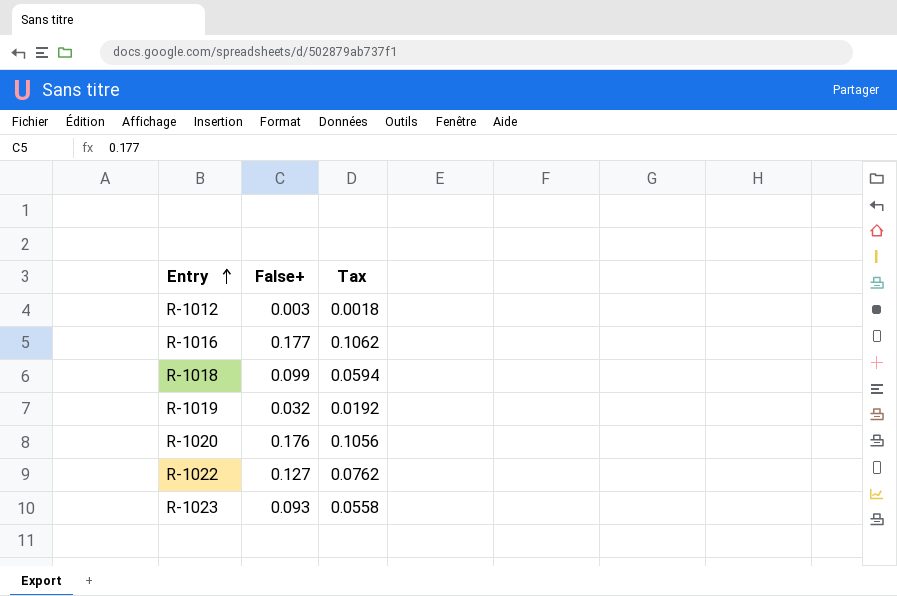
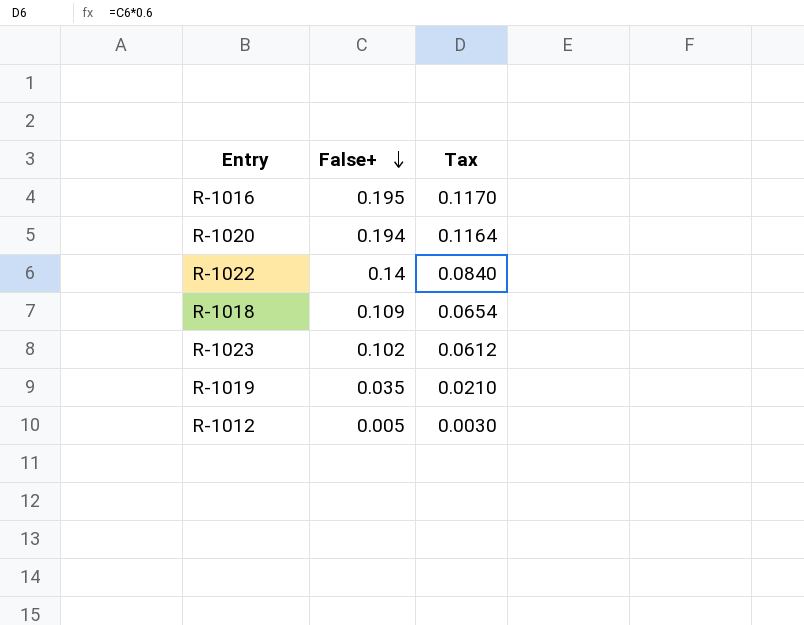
row order: Entry ascending -> False+ descending
R-1016 | False+: 0.177 -> 0.195
R-1016 | Tax: 0.1062 -> 0.1170
R-1020 | False+: 0.176 -> 0.194
R-1020 | Tax: 0.1056 -> 0.1164
R-1022 | False+: 0.127 -> 0.14
R-1022 | Tax: 0.0762 -> 0.0840
R-1018 | False+: 0.099 -> 0.109
R-1018 | Tax: 0.0594 -> 0.0654
R-1023 | False+: 0.093 -> 0.102
R-1023 | Tax: 0.0558 -> 0.0612
R-1019 | False+: 0.032 -> 0.035
R-1019 | Tax: 0.0192 -> 0.0210
R-1012 | False+: 0.003 -> 0.005
R-1012 | Tax: 0.0018 -> 0.0030

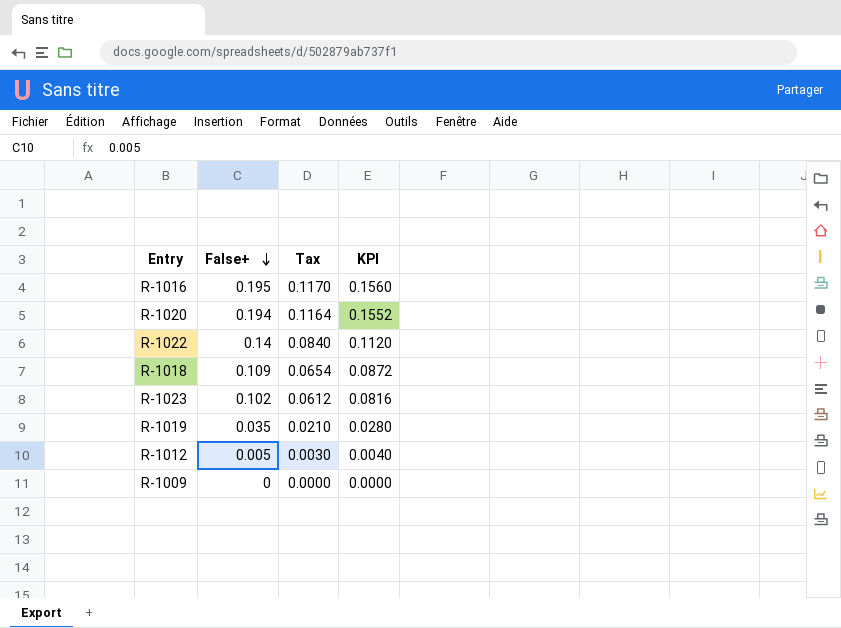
column KPI | formula: none -> [False+] * 0.8
row R-1009: none -> 0 | 0.0000 | 0.0000

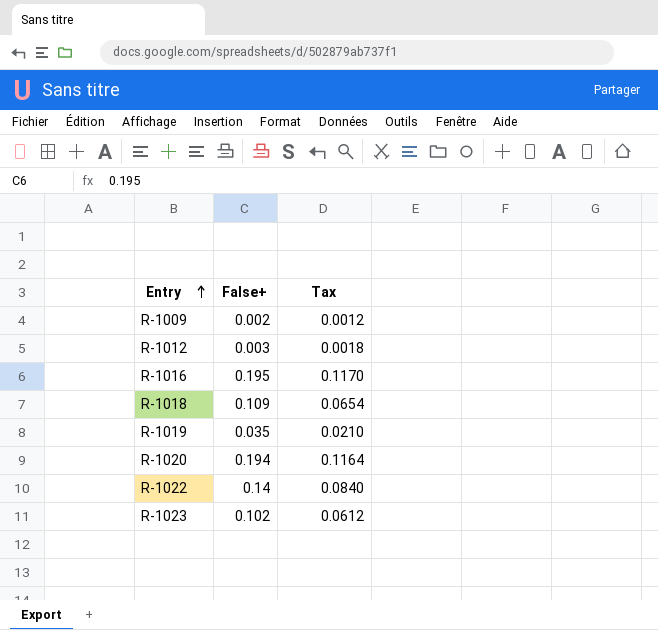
row order: False+ descending -> Entry ascending
column KPI | formula: [False+] * 0.8 -> none
R-1009 | False+: 0 -> 0.002
R-1009 | Tax: 0.0000 -> 0.0012
R-1012 | False+: 0.005 -> 0.003
R-1012 | Tax: 0.0030 -> 0.0018

